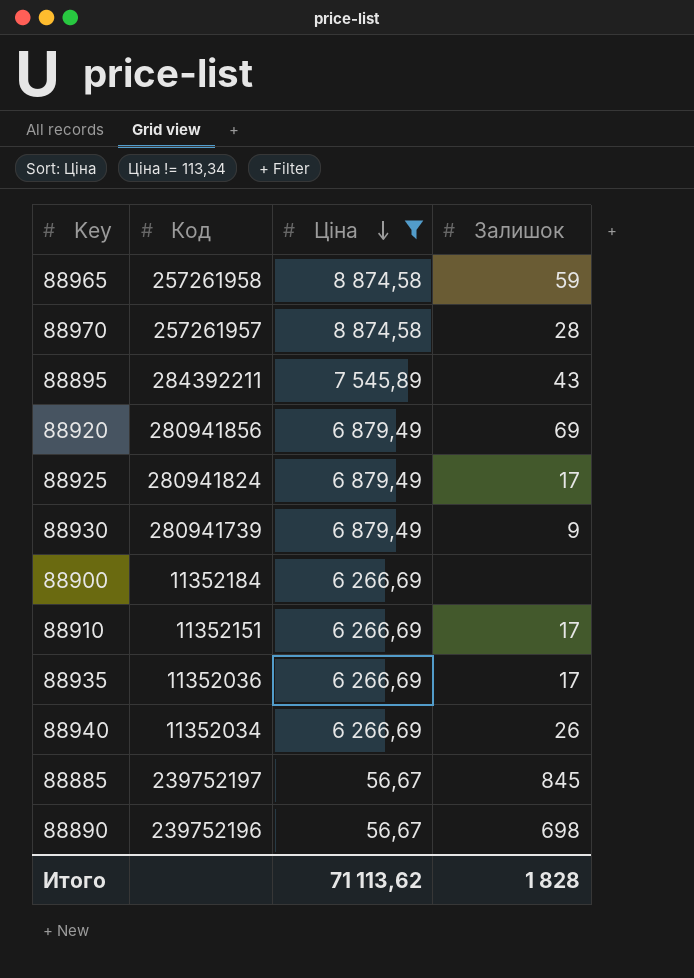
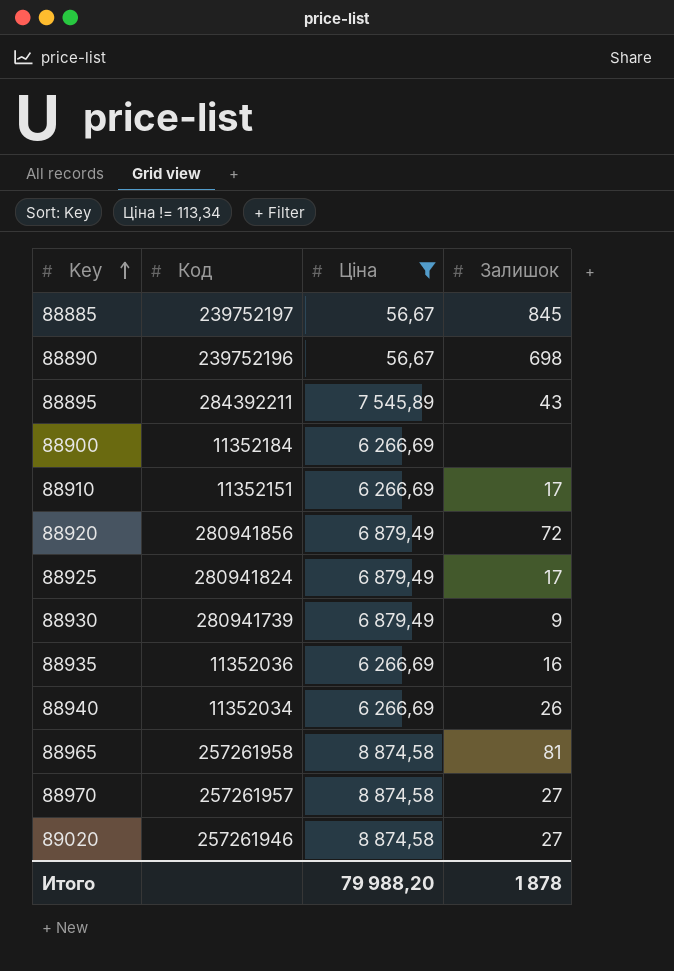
row order: Ціна descending -> Key ascending
88920 | Залишок: 69 -> 72
88935 | Залишок: 17 -> 16
88965 | Залишок: 59 -> 81
88970 | Залишок: 28 -> 27
row 89020: none -> 257261946 | 8 874,58 | 27
Итого | Ціна: 71 113,62 -> 79 988,20
Итого | Залишок: 1 828 -> 1 878

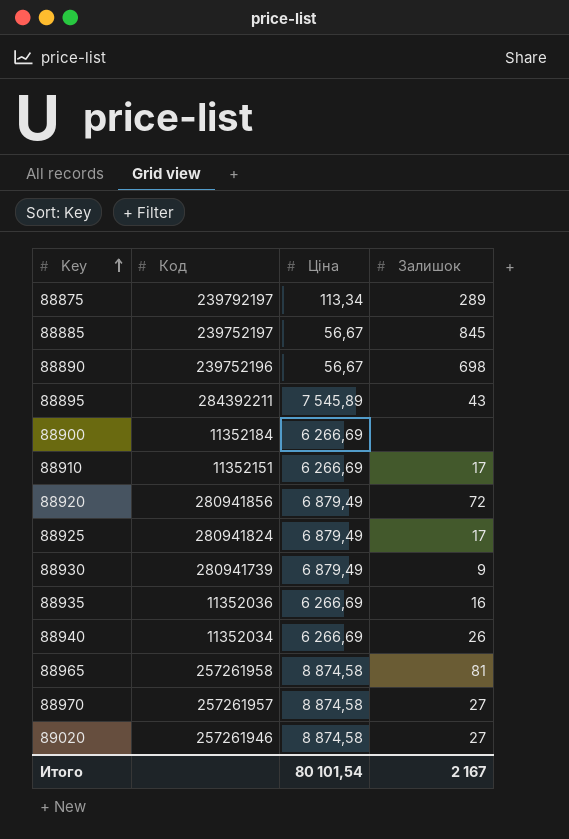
filter: Ціна != 113,34 -> none
Итого | Ціна: 79 988,20 -> 80 101,54
Итого | Залишок: 1 878 -> 2 167

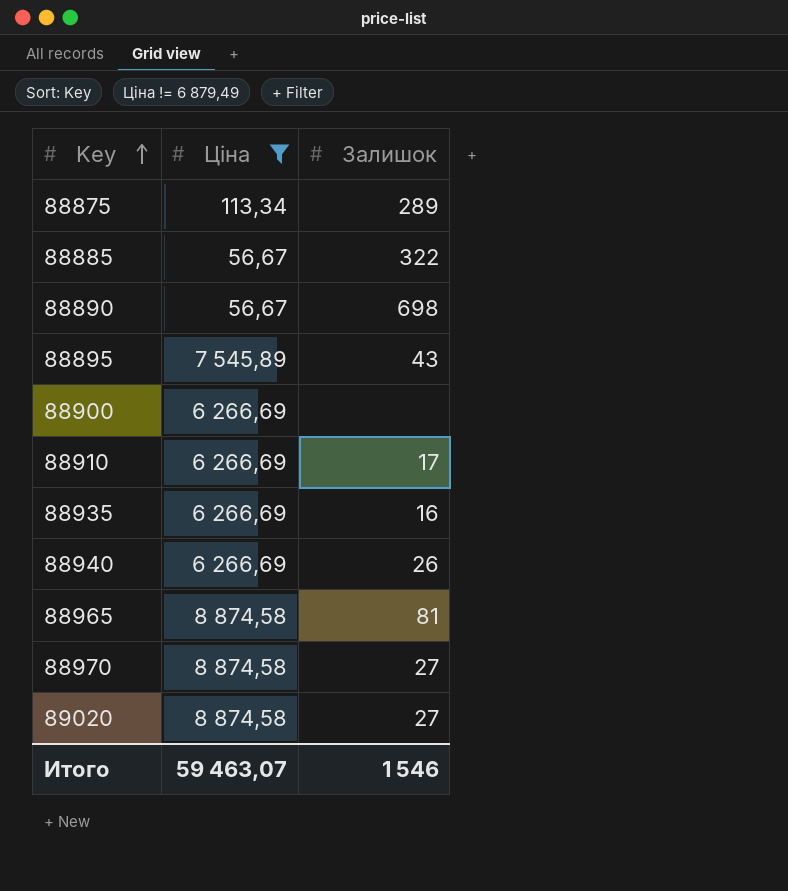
filter: none -> Ціна != 6 879,49
column Код | position: 2 -> none
88885 | Залишок: 845 -> 322
Итого | Ціна: 80 101,54 -> 59 463,07
Итого | Залишок: 2 167 -> 1 546

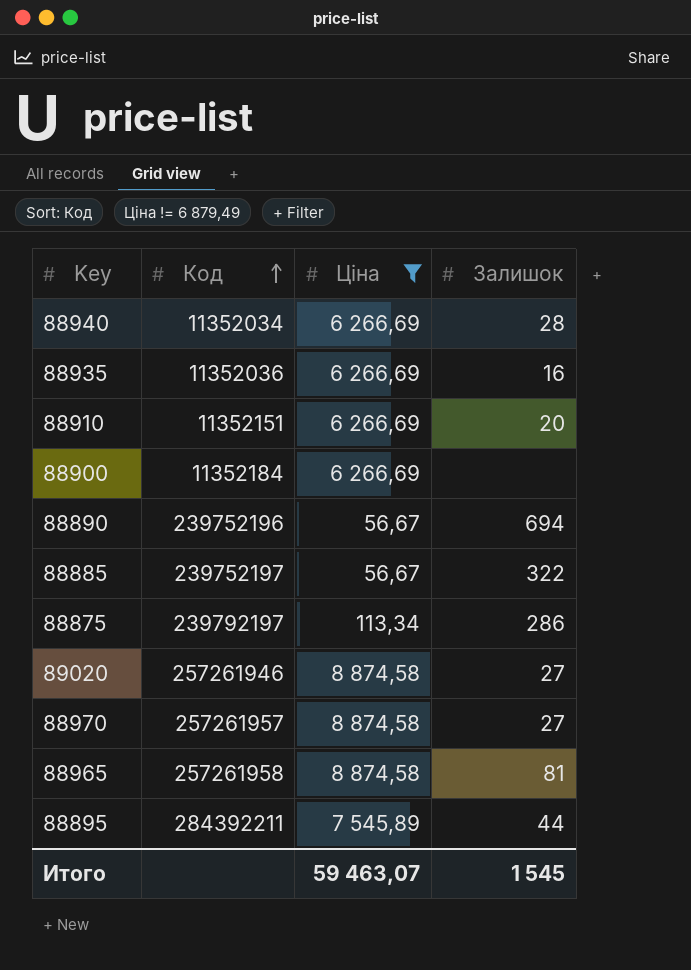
row order: Key ascending -> Код ascending
column Код | position: none -> 2
88940 | Залишок: 26 -> 28
88910 | Залишок: 17 -> 20
88890 | Залишок: 698 -> 694
88875 | Залишок: 289 -> 286
88895 | Залишок: 43 -> 44
Итого | Залишок: 1 546 -> 1 545

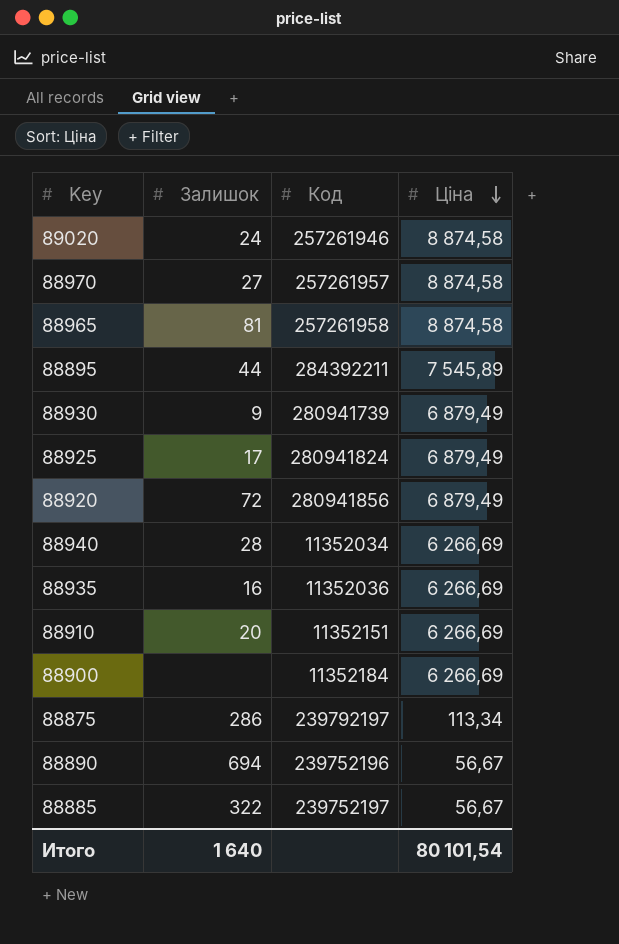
filter: Ціна != 6 879,49 -> none
row order: Код ascending -> Ціна descending
column Залишок | position: 4 -> 2
89020 | Залишок: 27 -> 24
Итого | Залишок: 1 545 -> 1 640
Итого | Ціна: 59 463,07 -> 80 101,54

